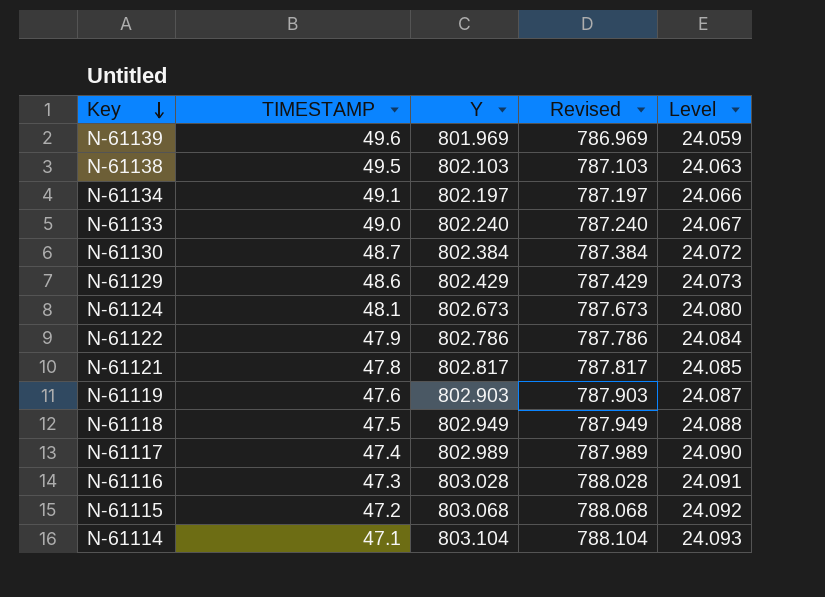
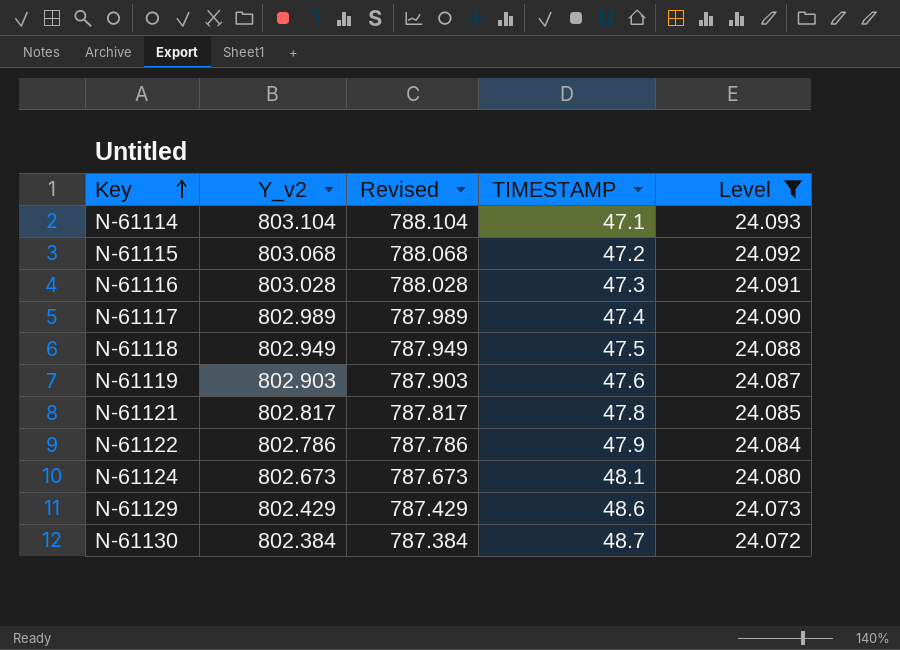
filter: none -> Level >= 24.072
row order: Key descending -> Key ascending
column name: Y -> Y_v2
column TIMESTAMP | position: 2 -> 4

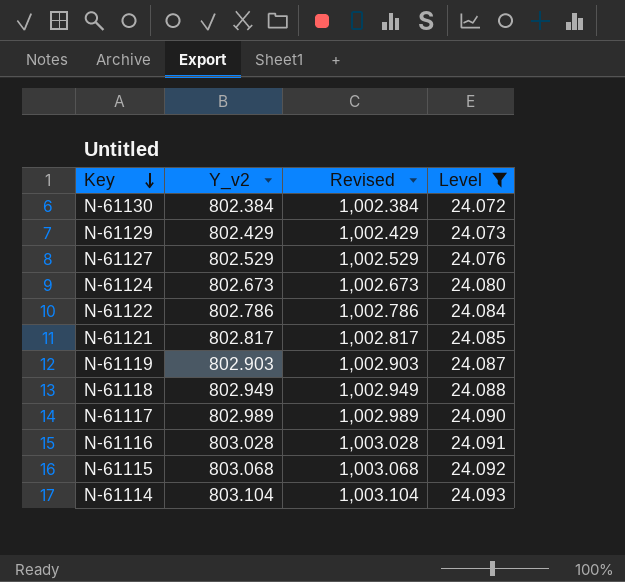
row order: Key ascending -> Key descending
column TIMESTAMP | position: 4 -> none
column Revised | formula: [Y_v2] - 15 -> [Y_v2] + 200
row N-61127: none -> 802.529 | 1,002.529 | 24.076

